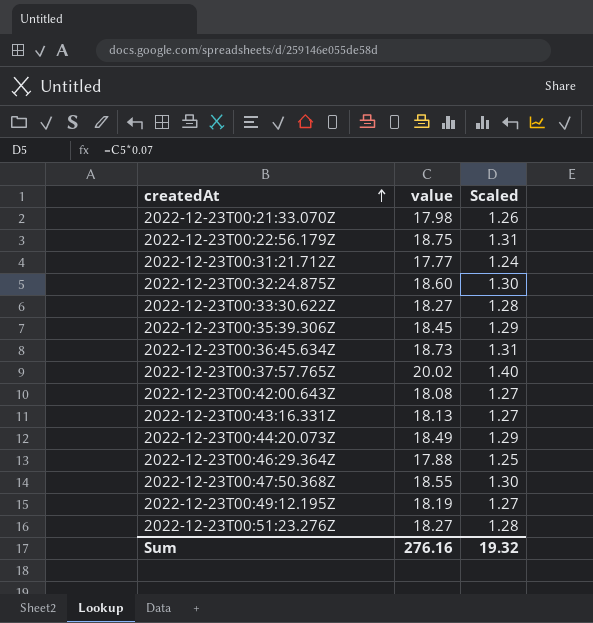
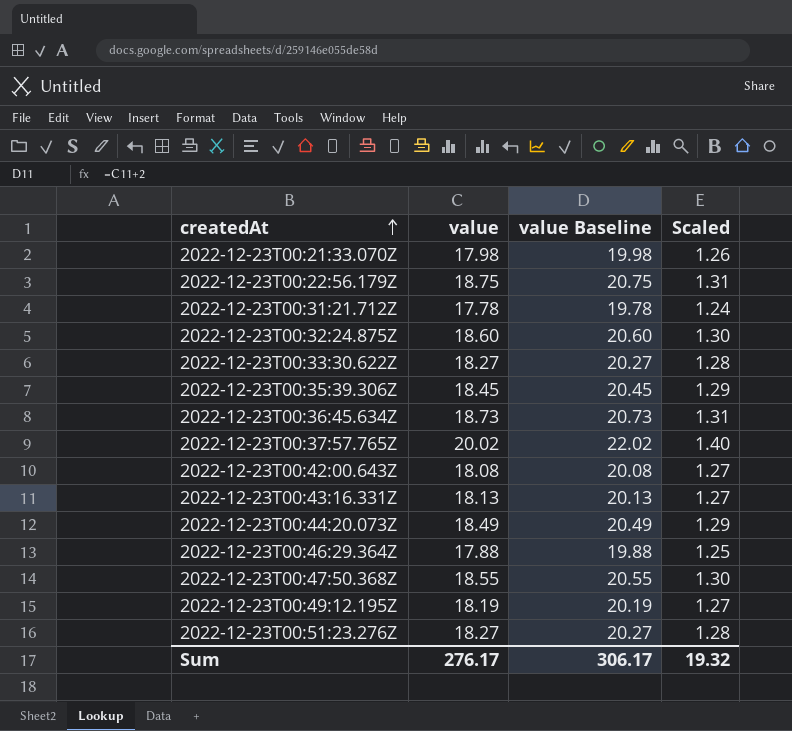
column value Baseline | formula: none -> [value] + 2
2022-12-23T00:31:21.712Z | value: 17.77 -> 17.78
Sum | value: 276.16 -> 276.17

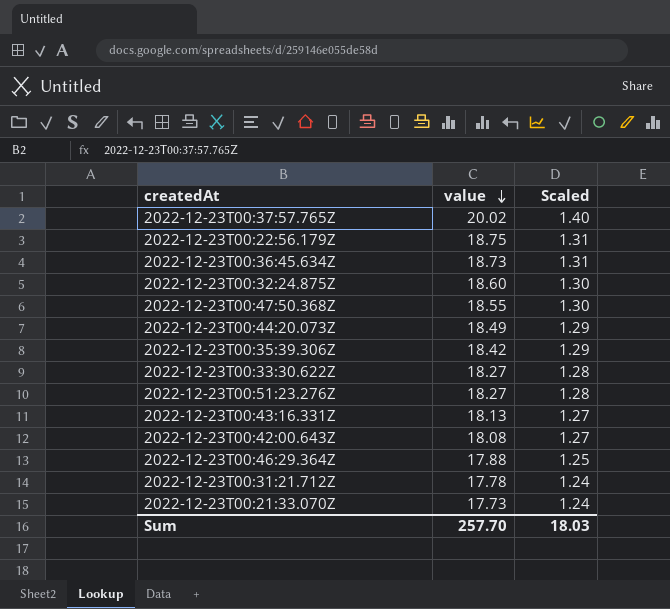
row order: createdAt ascending -> value descending
column value Baseline | formula: [value] + 2 -> none
row 2022-12-23T00:49:12.195Z: 18.19 | 20.19 | 1.27 -> none
2022-12-23T00:35:39.306Z | value: 18.45 -> 18.42
2022-12-23T00:21:33.070Z | value: 17.98 -> 17.73
2022-12-23T00:21:33.070Z | Scaled: 1.26 -> 1.24
Sum | value: 276.17 -> 257.70
Sum | Scaled: 19.32 -> 18.03

